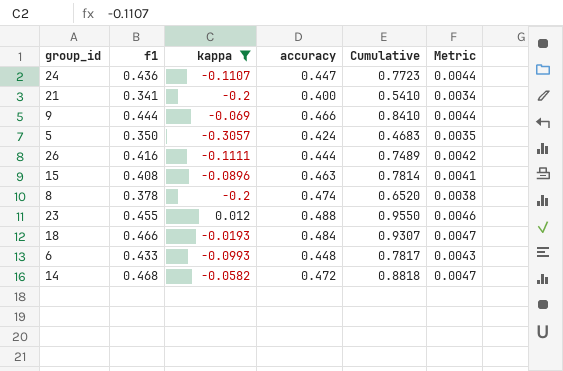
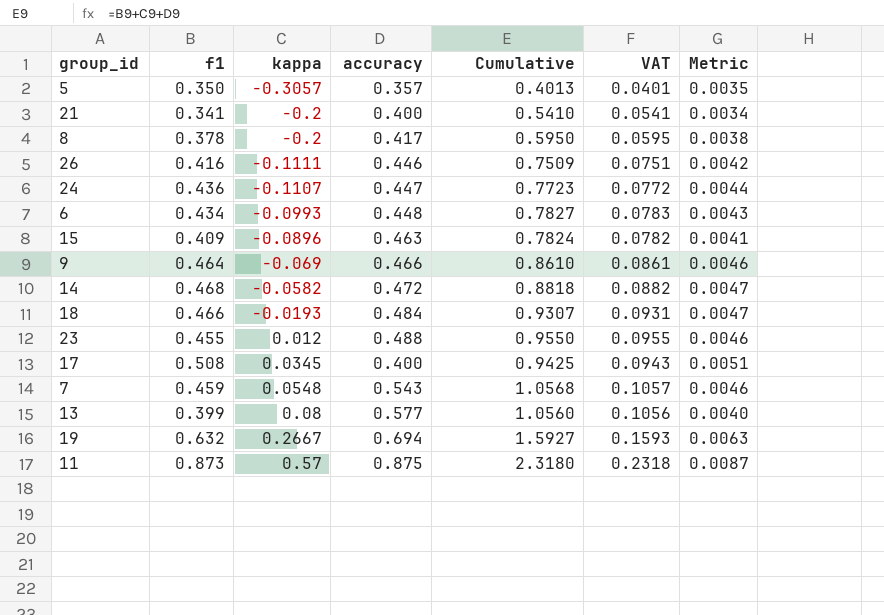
filter: kappa <= 0.012 -> none
row order: none -> kappa ascending
column VAT | formula: none -> [Cumulative] * 0.1
5 | accuracy: 0.424 -> 0.357
5 | Cumulative: 0.4683 -> 0.4013
8 | accuracy: 0.474 -> 0.417
8 | Cumulative: 0.6520 -> 0.5950
26 | accuracy: 0.444 -> 0.446
26 | Cumulative: 0.7489 -> 0.7509
6 | f1: 0.433 -> 0.434
6 | Cumulative: 0.7817 -> 0.7827
15 | f1: 0.408 -> 0.409
15 | Cumulative: 0.7814 -> 0.7824
9 | f1: 0.444 -> 0.464
9 | Cumulative: 0.8410 -> 0.8610
9 | Metric: 0.0044 -> 0.0046

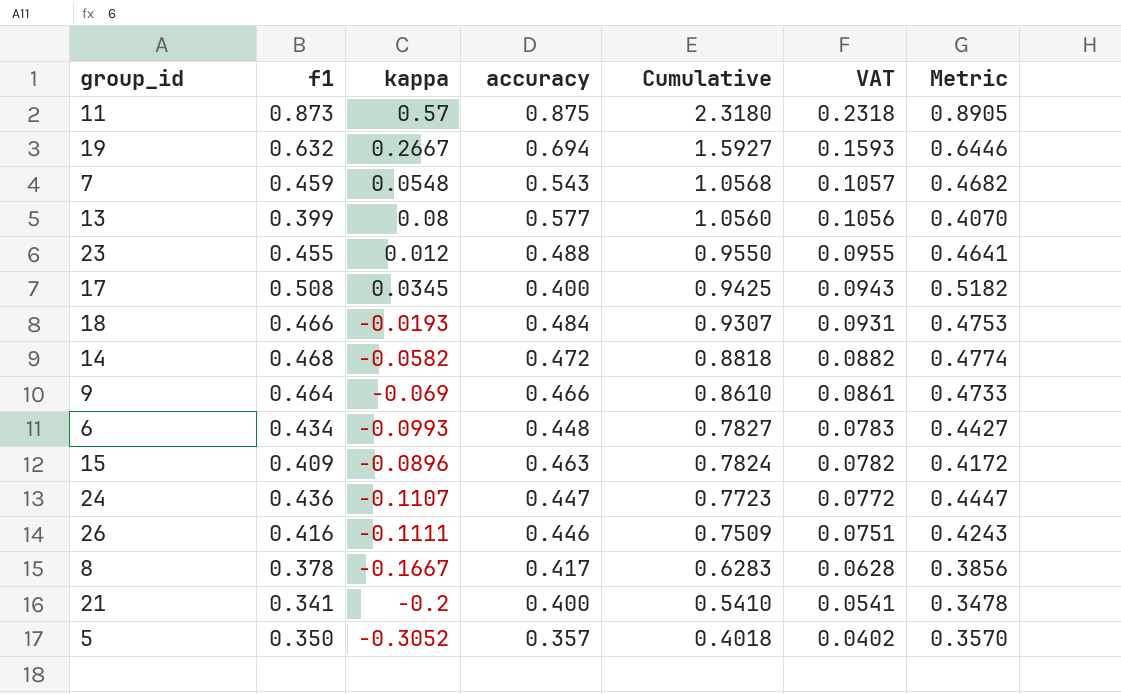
row order: kappa ascending -> Cumulative descending
column Metric | formula: [f1] * 0.01 -> [f1] * 1.02
8 | kappa: -0.2 -> -0.1667
8 | Cumulative: 0.5950 -> 0.6283
8 | VAT: 0.0595 -> 0.0628
5 | kappa: -0.3057 -> -0.3052
5 | Cumulative: 0.4013 -> 0.4018
5 | VAT: 0.0401 -> 0.0402

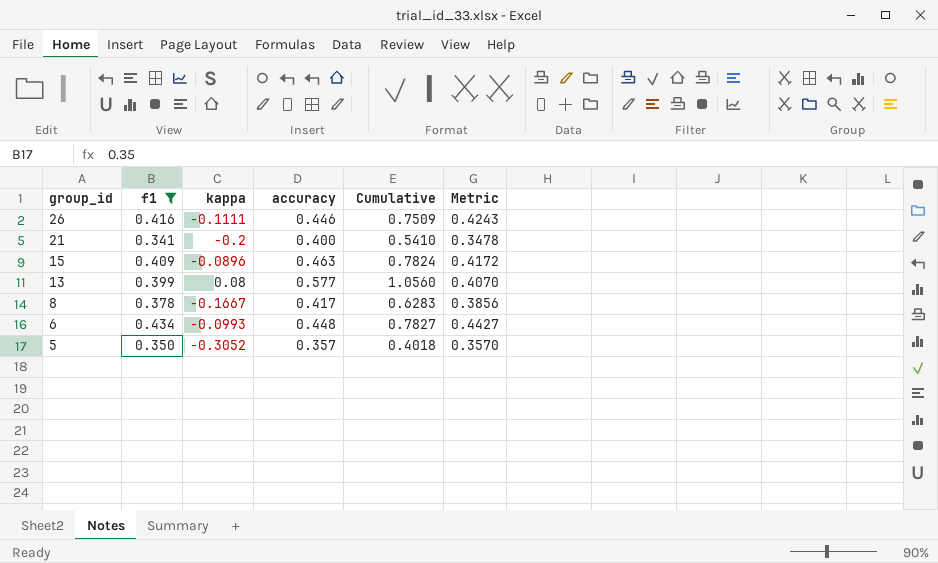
filter: none -> f1 <= 0.434
row order: Cumulative descending -> group_id descending
column VAT | formula: [Cumulative] * 0.1 -> none

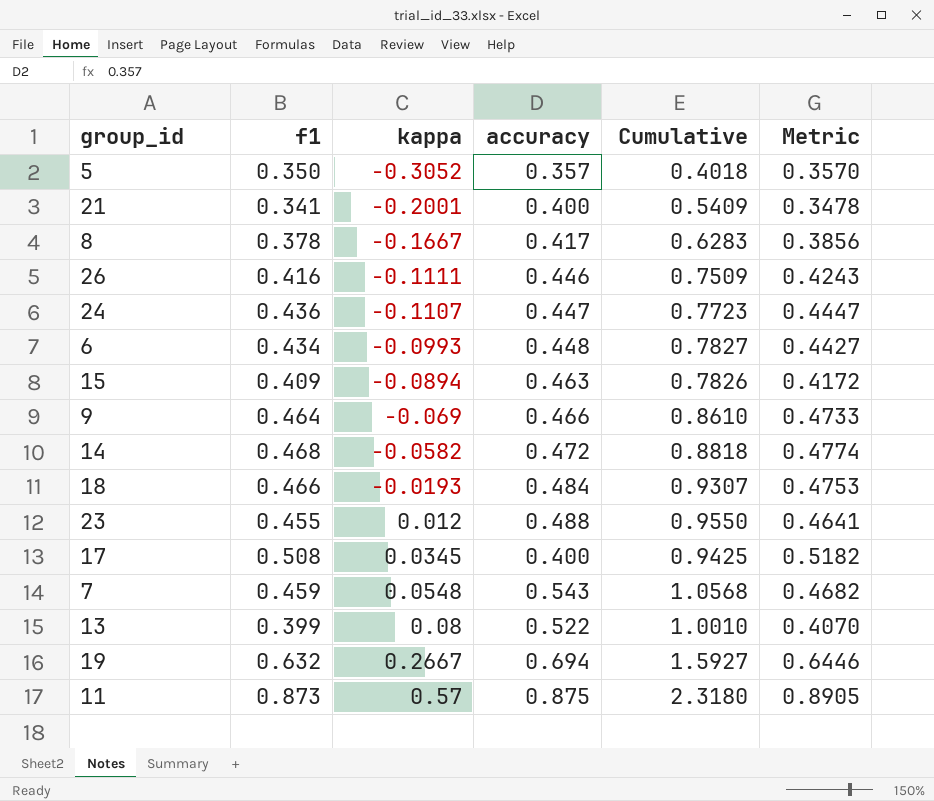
filter: f1 <= 0.434 -> none
row order: group_id descending -> kappa ascending
21 | kappa: -0.2 -> -0.2001
21 | Cumulative: 0.5410 -> 0.5409
15 | kappa: -0.0896 -> -0.0894
15 | Cumulative: 0.7824 -> 0.7826
13 | accuracy: 0.577 -> 0.522
13 | Cumulative: 1.0560 -> 1.0010

